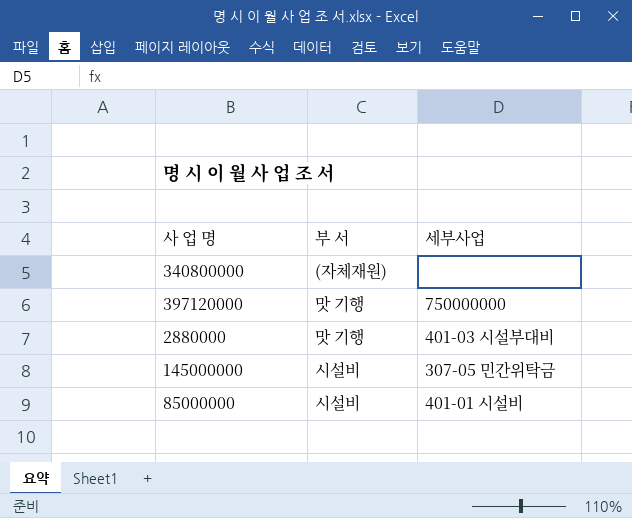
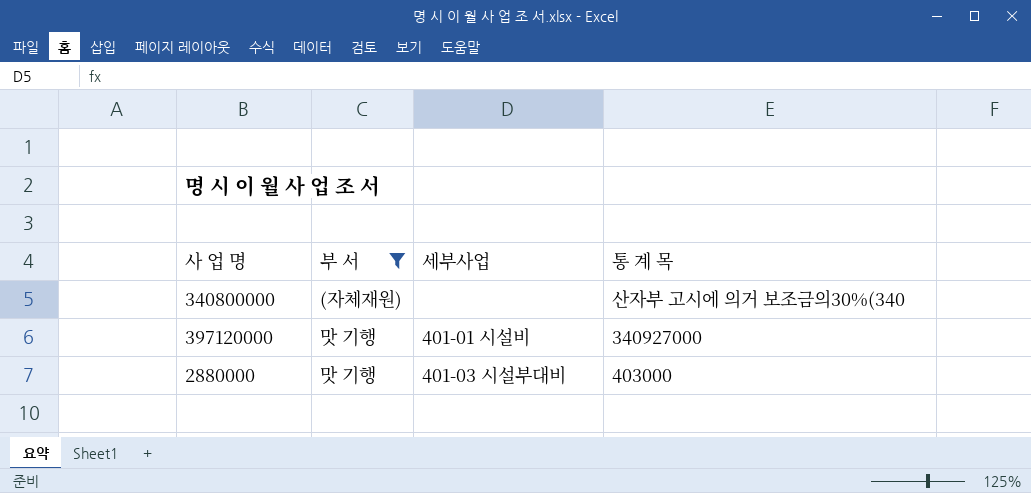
filter: none -> 부 서 != 시설비
column 통 계 목 | position: none -> 4
397120000 | 세부사업: 750000000 -> 401-01 시설비

